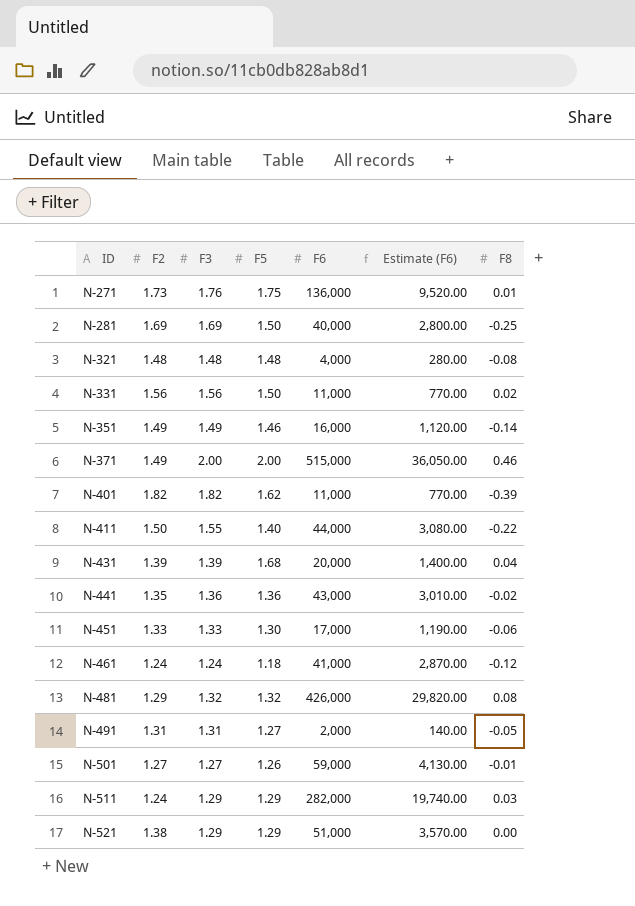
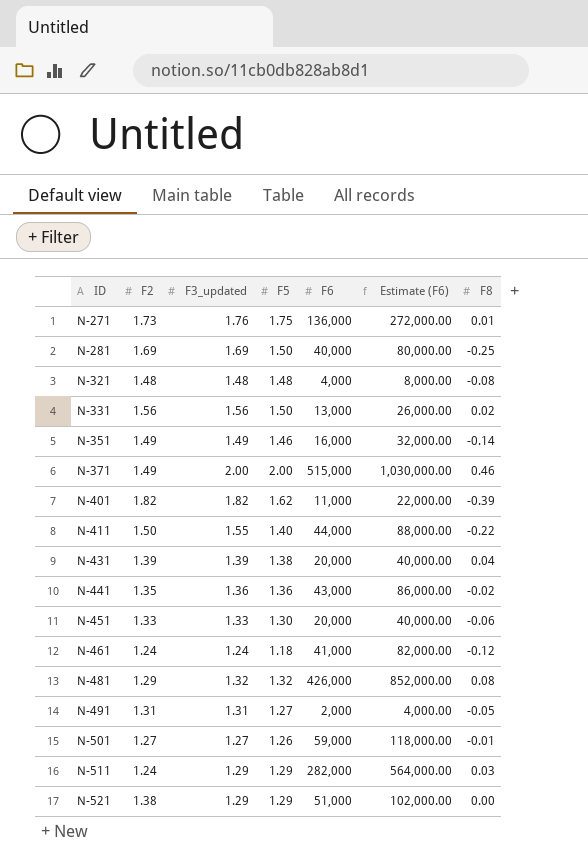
column name: F3 -> F3_updated
column Estimate (F6) | formula: [F6] * 0.07 -> [F6] * 2
N-331 | F6: 11,000 -> 13,000
N-431 | F5: 1.68 -> 1.38
N-451 | F6: 17,000 -> 20,000

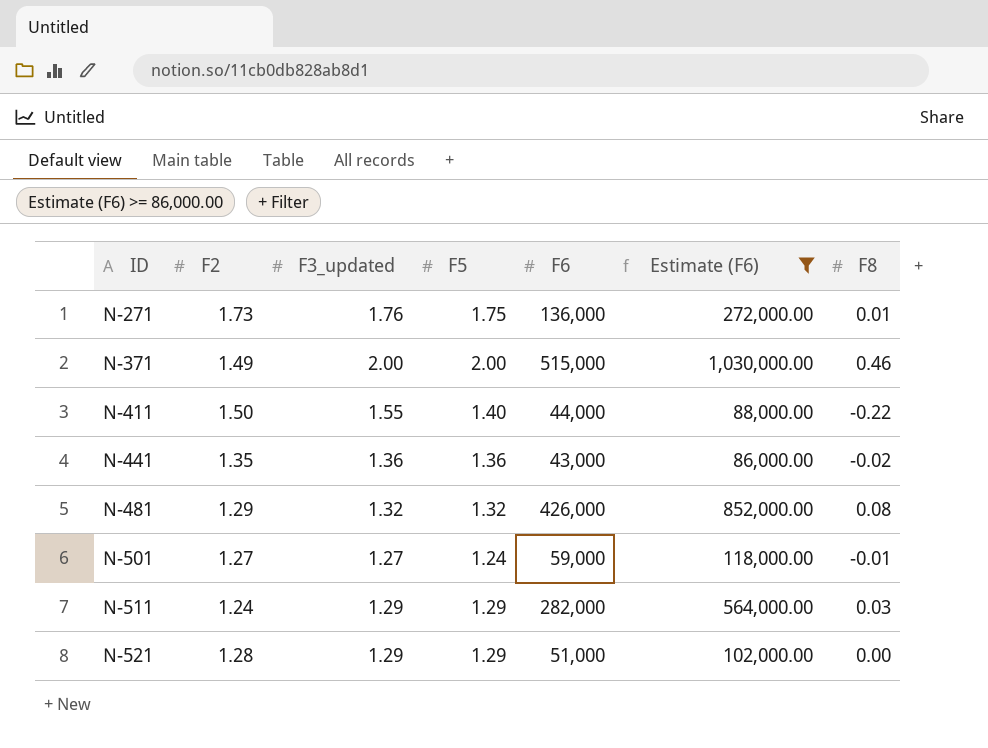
filter: none -> Estimate (F6) >= 86,000.00
N-501 | F5: 1.26 -> 1.24
N-521 | F2: 1.38 -> 1.28

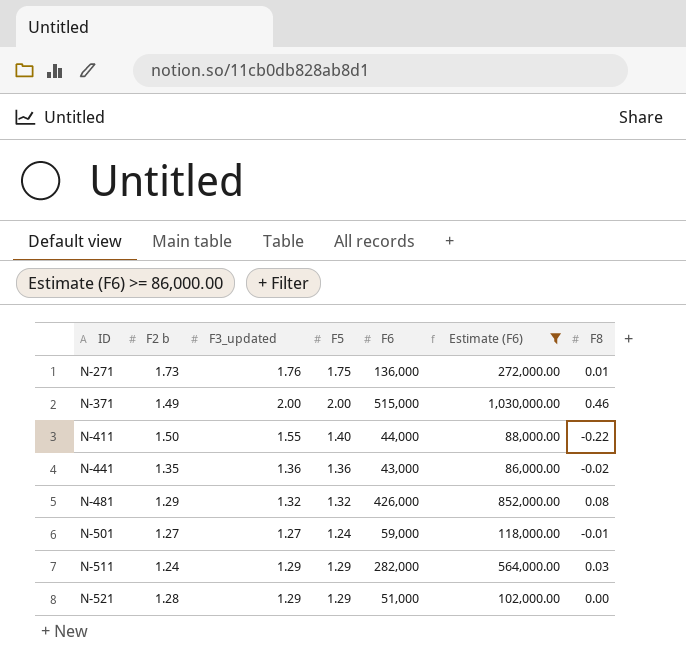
column name: F2 -> F2 b

